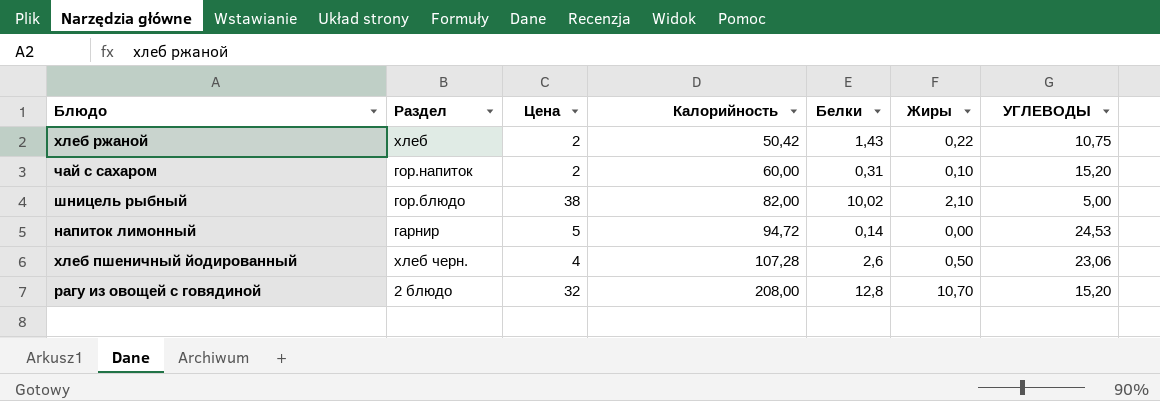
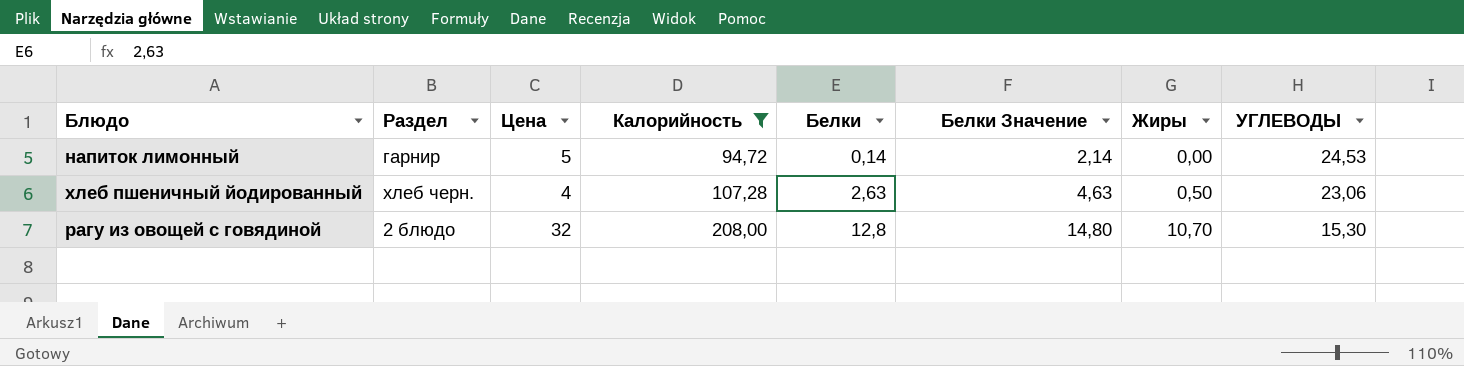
filter: none -> Калорийность >= 94,72
column Белки Значение | formula: none -> [Белки] + 2
хлеб пшеничный йодированный | Белки: 2,6 -> 2,63
рагу из овощей с говядиной | УГЛЕВОДЫ: 15,20 -> 15,30

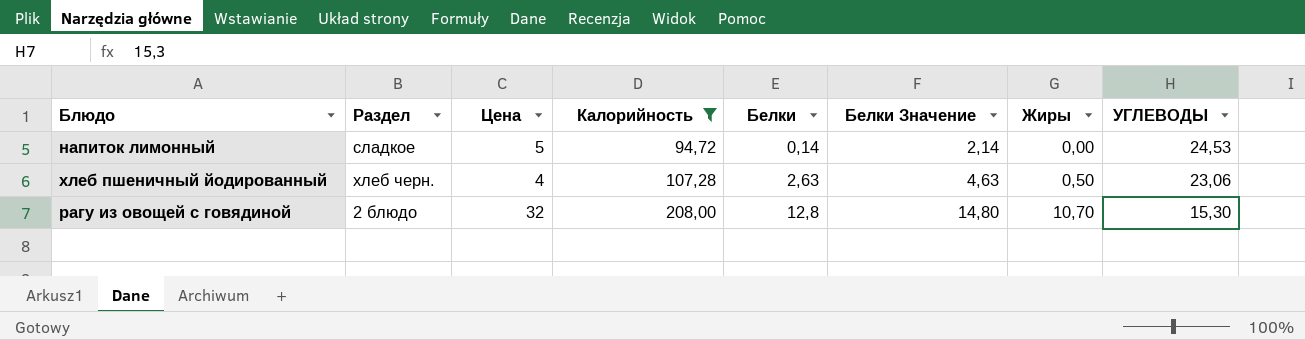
напиток лимонный | Раздел: гарнир -> сладкое

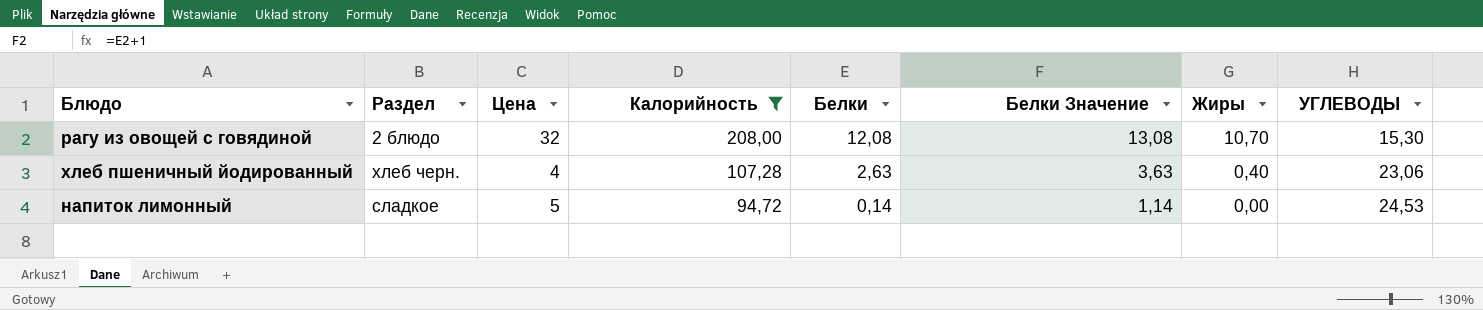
row order: Калорийность ascending -> Калорийность descending
column Белки Значение | formula: [Белки] + 2 -> [Белки] + 1
рагу из овощей с говядиной | Белки: 12,8 -> 12,08
хлеб пшеничный йодированный | Жиры: 0,50 -> 0,40

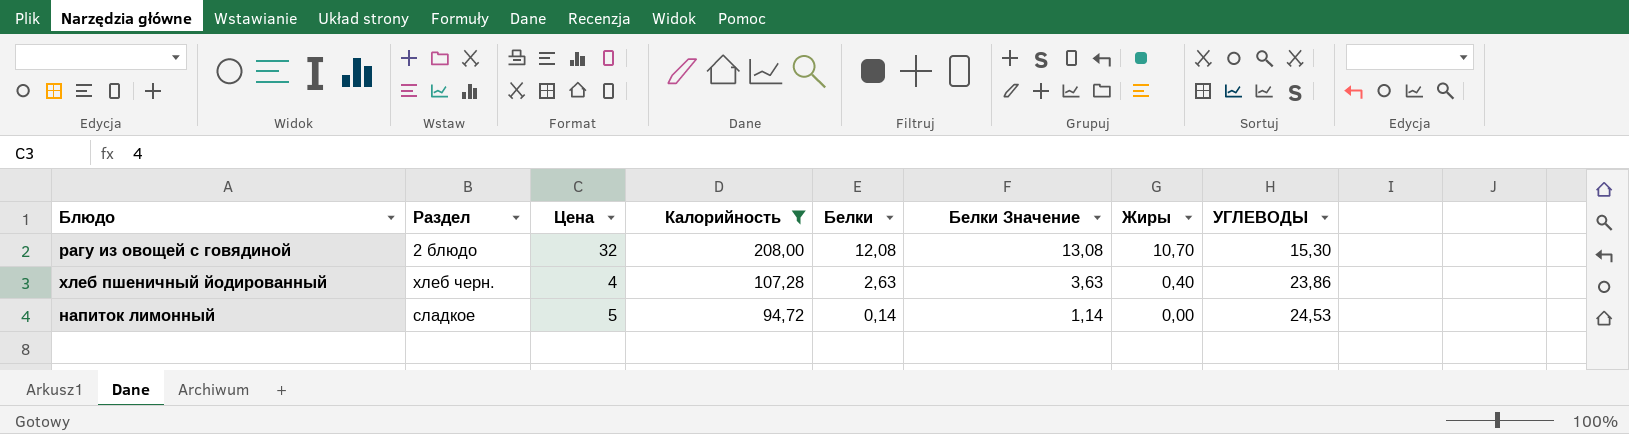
хлеб пшеничный йодированный | УГЛЕВОДЫ: 23,06 -> 23,86

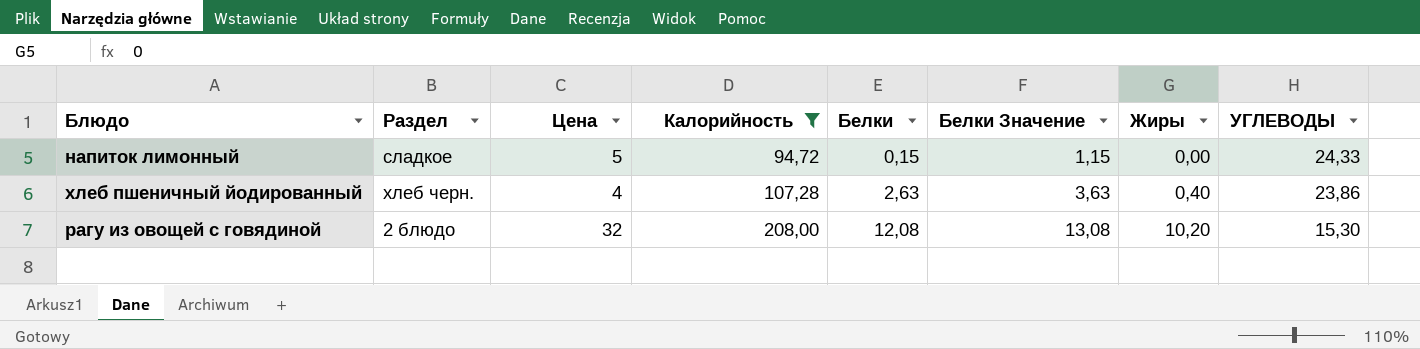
row order: Калорийность descending -> Калорийность ascending
напиток лимонный | Белки: 0,14 -> 0,15
напиток лимонный | Белки Значение: 1,14 -> 1,15
напиток лимонный | УГЛЕВОДЫ: 24,53 -> 24,33
рагу из овощей с говядиной | Жиры: 10,70 -> 10,20

